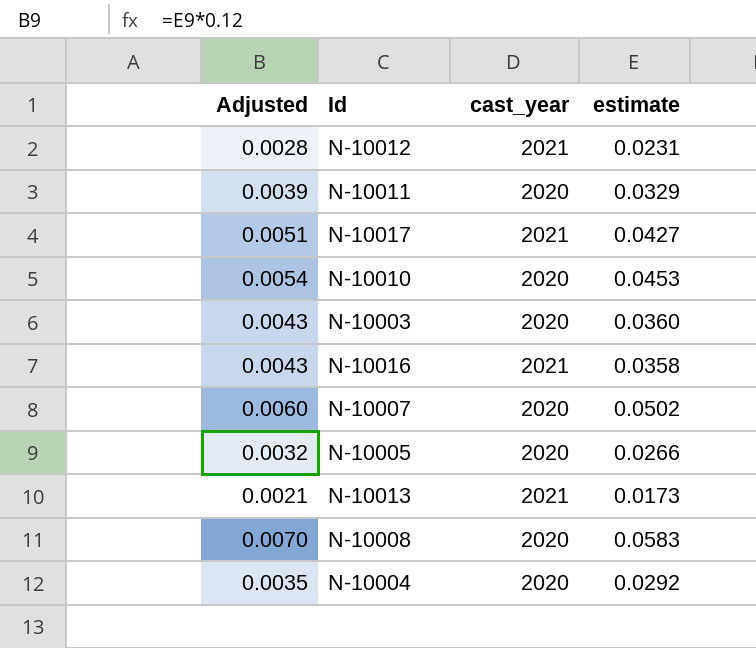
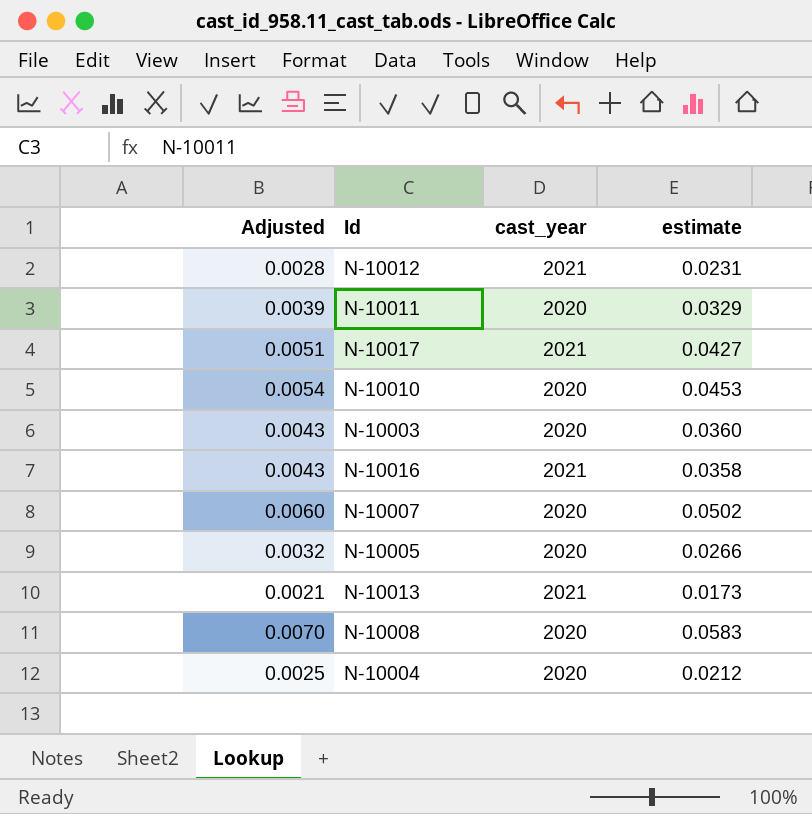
N-10004 | Adjusted: 0.0035 -> 0.0025
N-10004 | estimate: 0.0292 -> 0.0212

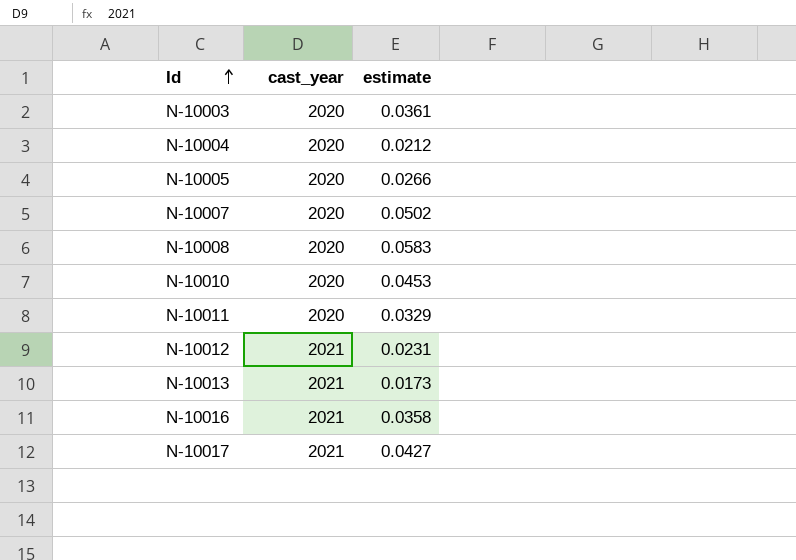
row order: none -> Id ascending
column Adjusted | formula: [estimate] * 0.12 -> none
N-10003 | estimate: 0.0360 -> 0.0361

